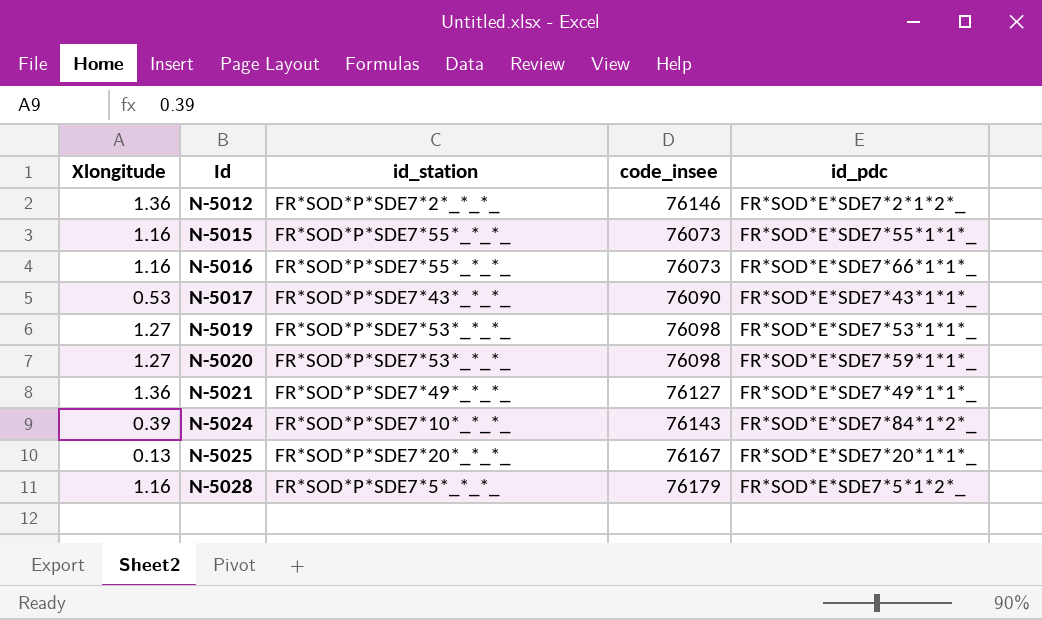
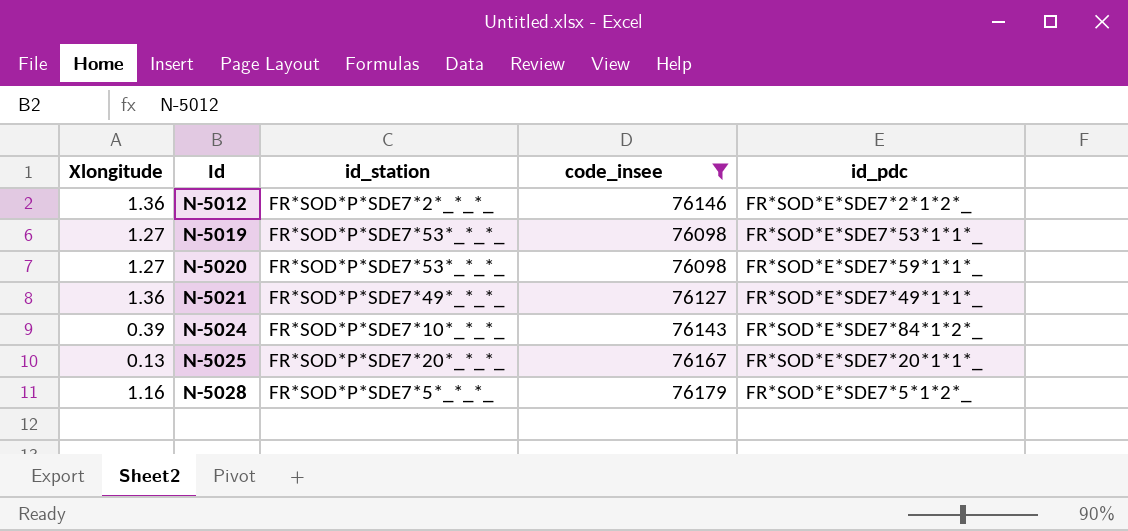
filter: none -> code_insee >= 76098

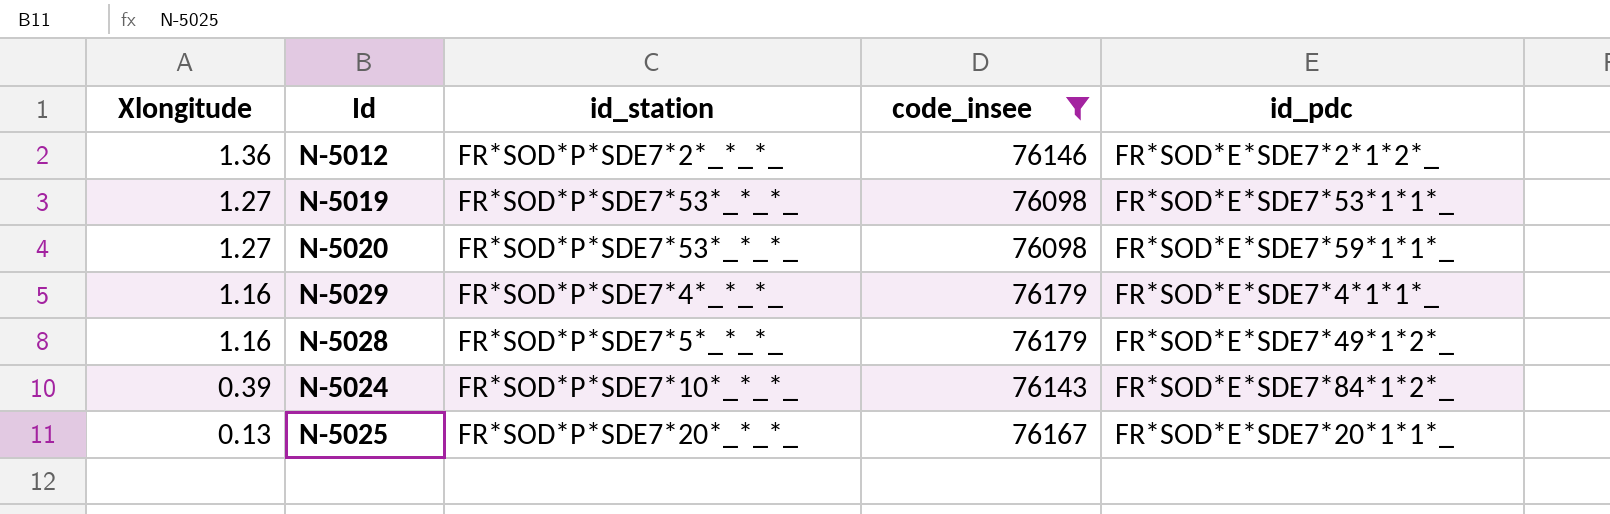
row order: Id ascending -> Xlongitude descending
row N-5021: 1.36 | FR*SOD*P*SDE7*49*_*_*_ | 76127 | FR*SOD*E*SDE7*49*1*1*_ -> none
row N-5029: none -> 1.16 | FR*SOD*P*SDE7*4*_*_*_ | 76179 | FR*SOD*E*SDE7*4*1*1*_
N-5028 | id_pdc: FR*SOD*E*SDE7*5*1*2*_ -> FR*SOD*E*SDE7*49*1*2*_

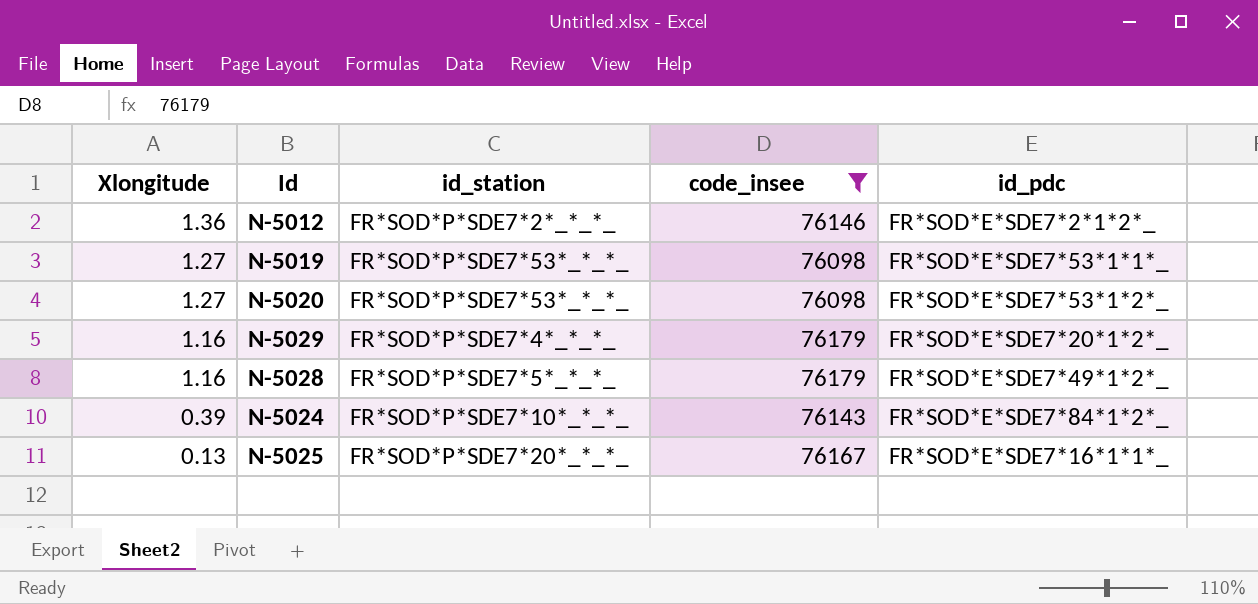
N-5020 | id_pdc: FR*SOD*E*SDE7*59*1*1*_ -> FR*SOD*E*SDE7*53*1*2*_
N-5029 | id_pdc: FR*SOD*E*SDE7*4*1*1*_ -> FR*SOD*E*SDE7*20*1*2*_
N-5025 | id_pdc: FR*SOD*E*SDE7*20*1*1*_ -> FR*SOD*E*SDE7*16*1*1*_

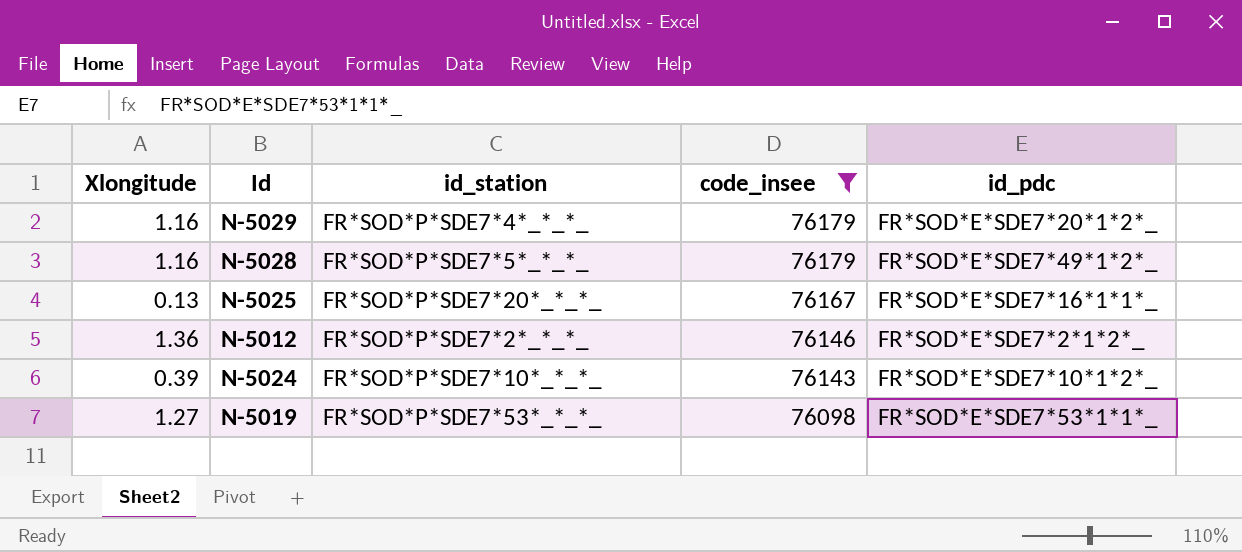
row order: Xlongitude descending -> code_insee descending
row N-5020: 1.27 | FR*SOD*P*SDE7*53*_*_*_ | 76098 | FR*SOD*E*SDE7*53*1*2*_ -> none
N-5024 | id_pdc: FR*SOD*E*SDE7*84*1*2*_ -> FR*SOD*E*SDE7*10*1*2*_

